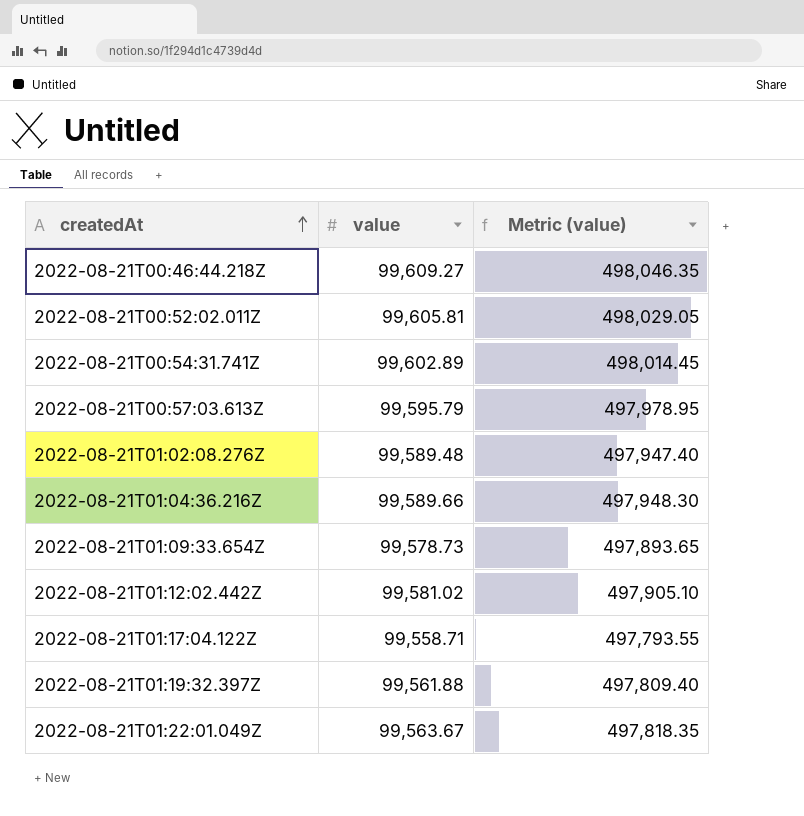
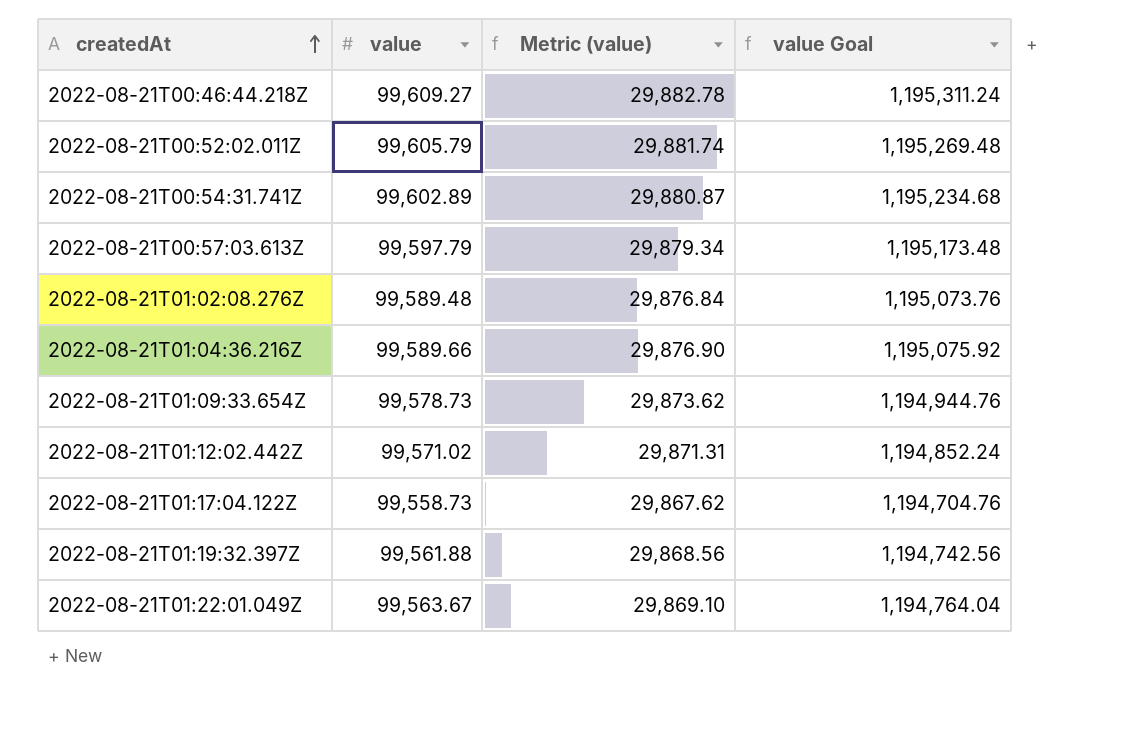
column Metric (value) | formula: [value] * 5 -> [value] * 0.3
column value Goal | formula: none -> [value] * 12
2022-08-21T00:52:02.011Z | value: 99,605.81 -> 99,605.79
2022-08-21T00:57:03.613Z | value: 99,595.79 -> 99,597.79
2022-08-21T01:12:02.442Z | value: 99,581.02 -> 99,571.02
2022-08-21T01:17:04.122Z | value: 99,558.71 -> 99,558.73

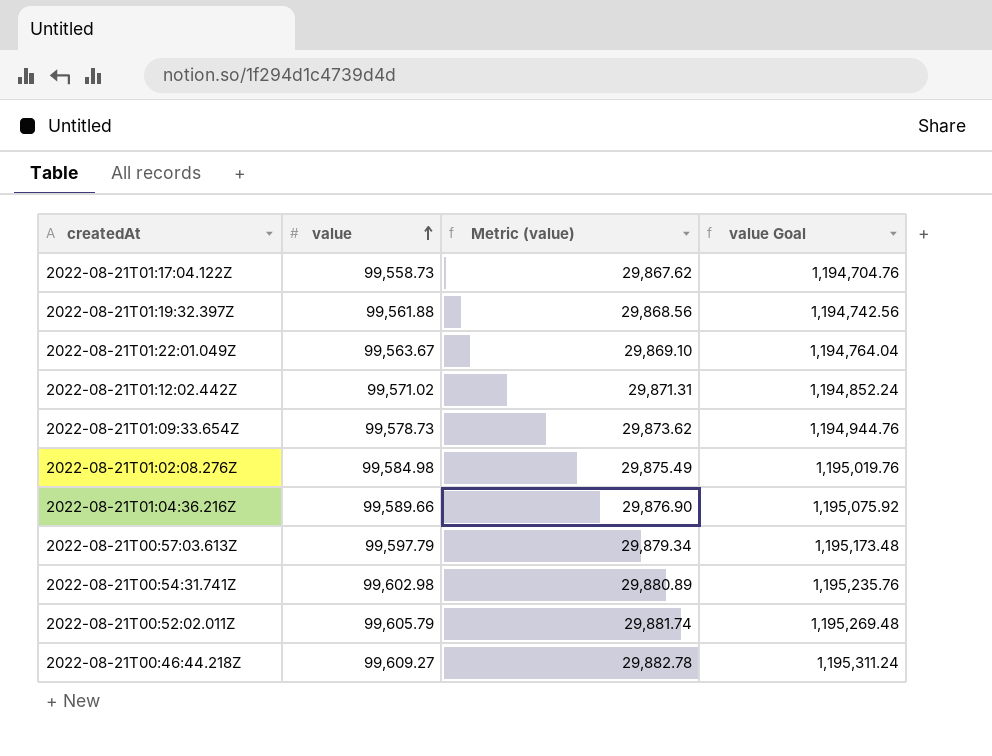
row order: createdAt ascending -> value ascending
2022-08-21T01:02:08.276Z | value: 99,589.48 -> 99,584.98
2022-08-21T01:02:08.276Z | Metric (value): 29,876.84 -> 29,875.49
2022-08-21T01:02:08.276Z | value Goal: 1,195,073.76 -> 1,195,019.76
2022-08-21T00:54:31.741Z | value: 99,602.89 -> 99,602.98
2022-08-21T00:54:31.741Z | Metric (value): 29,880.87 -> 29,880.89
2022-08-21T00:54:31.741Z | value Goal: 1,195,234.68 -> 1,195,235.76

